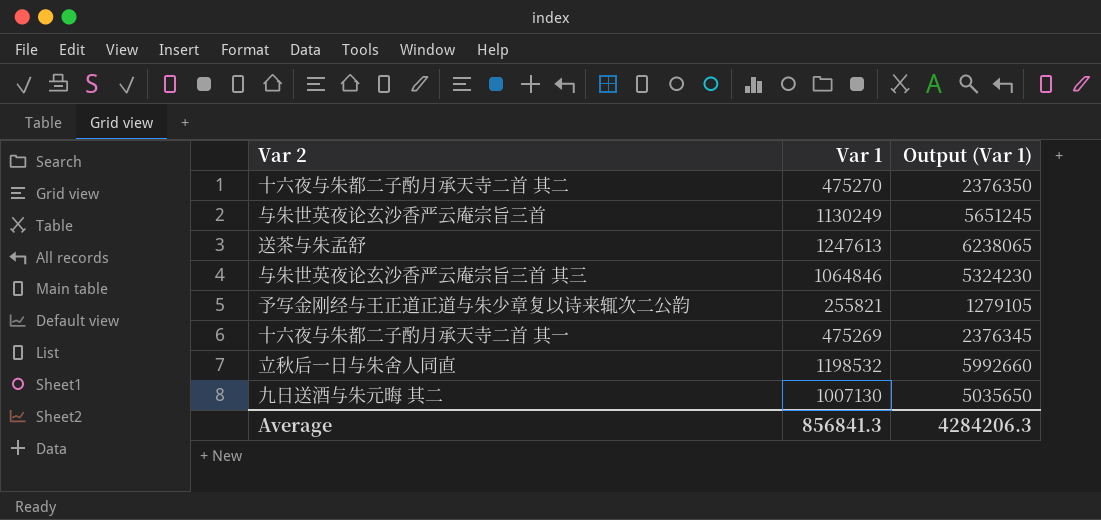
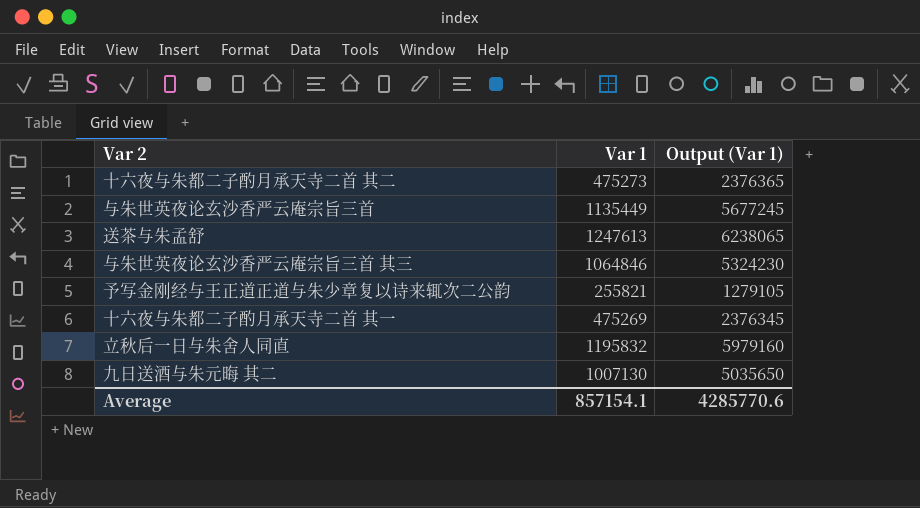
十六夜与朱都二子酌月承天寺二首 其二 | Var 1: 475270 -> 475273
十六夜与朱都二子酌月承天寺二首 其二 | Output (Var 1): 2376350 -> 2376365
与朱世英夜论玄沙香严云庵宗旨三首 | Var 1: 1130249 -> 1135449
与朱世英夜论玄沙香严云庵宗旨三首 | Output (Var 1): 5651245 -> 5677245
立秋后一日与朱舍人同直 | Var 1: 1198532 -> 1195832
立秋后一日与朱舍人同直 | Output (Var 1): 5992660 -> 5979160
Average | Var 1: 856841.3 -> 857154.1
Average | Output (Var 1): 4284206.3 -> 4285770.6

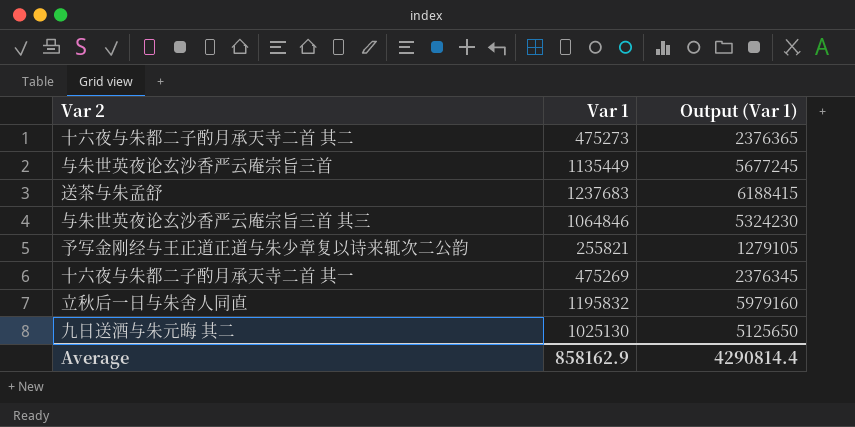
送茶与朱孟舒 | Var 1: 1247613 -> 1237683
送茶与朱孟舒 | Output (Var 1): 6238065 -> 6188415
九日送酒与朱元晦 其二 | Var 1: 1007130 -> 1025130
九日送酒与朱元晦 其二 | Output (Var 1): 5035650 -> 5125650
Average | Var 1: 857154.1 -> 858162.9
Average | Output (Var 1): 4285770.6 -> 4290814.4

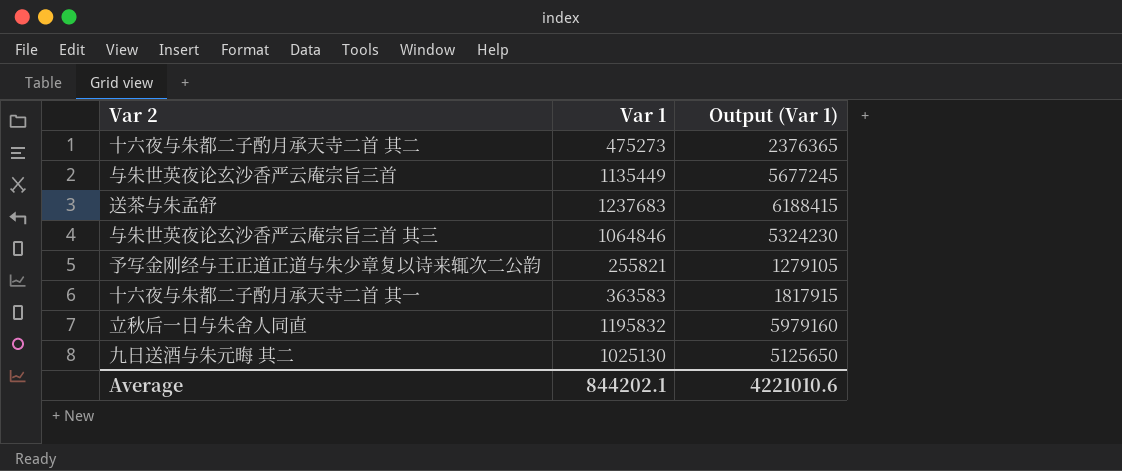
十六夜与朱都二子酌月承天寺二首 其一 | Var 1: 475269 -> 363583
十六夜与朱都二子酌月承天寺二首 其一 | Output (Var 1): 2376345 -> 1817915
Average | Var 1: 858162.9 -> 844202.1
Average | Output (Var 1): 4290814.4 -> 4221010.6

